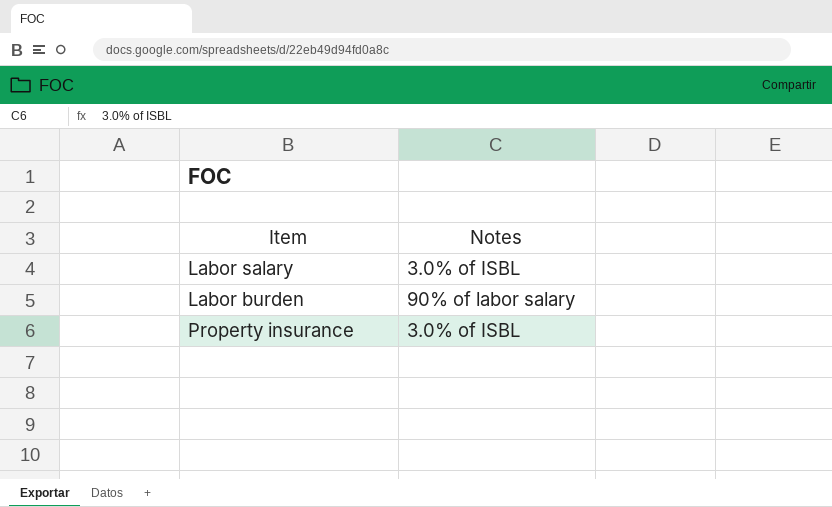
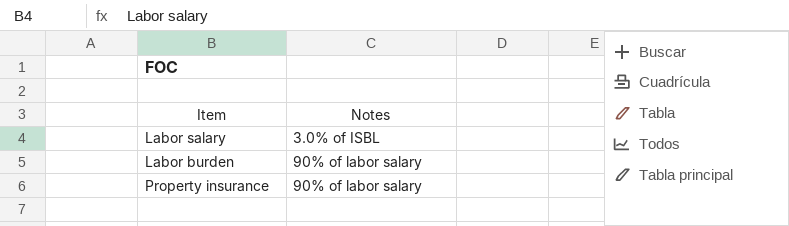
Property insurance | Notes: 3.0% of ISBL -> 90% of labor salary

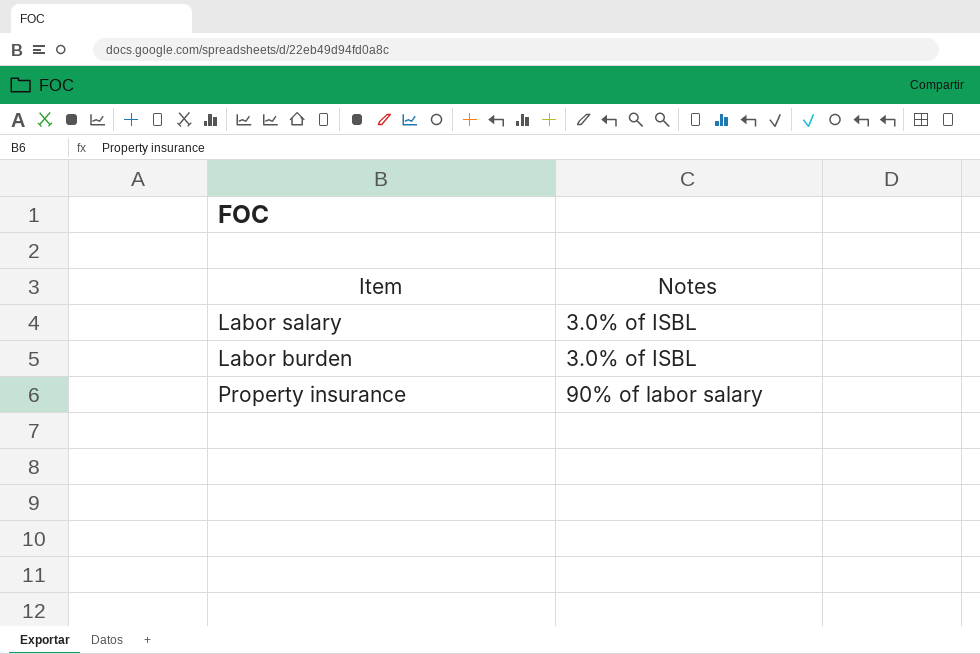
Labor burden | Notes: 90% of labor salary -> 3.0% of ISBL

